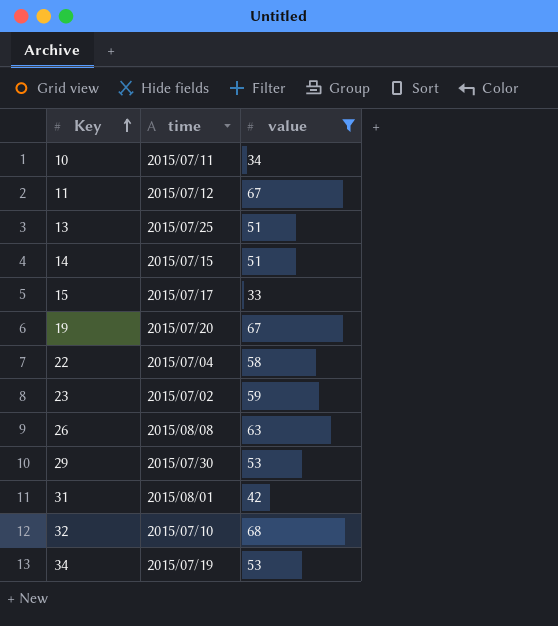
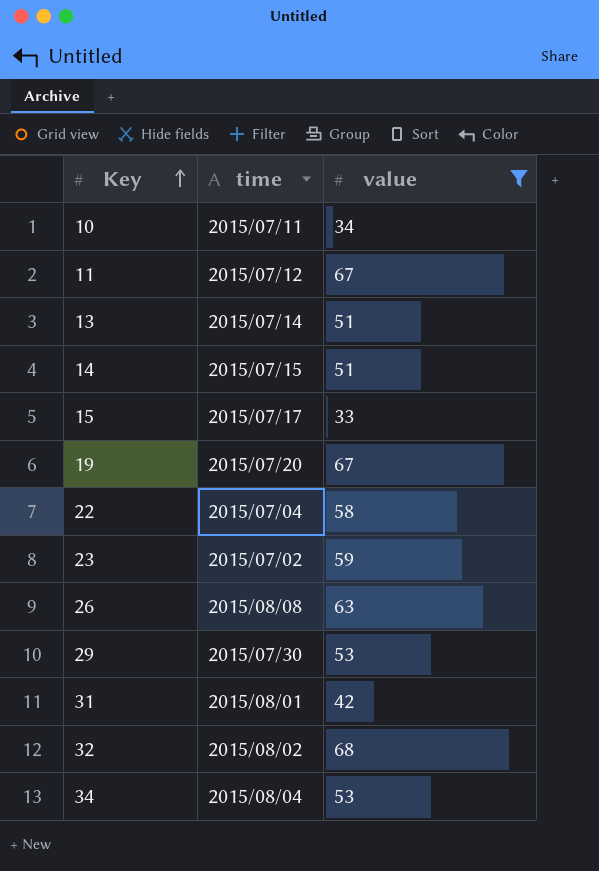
13 | time: 2015/07/25 -> 2015/07/14
32 | time: 2015/07/10 -> 2015/08/02
34 | time: 2015/07/19 -> 2015/08/04

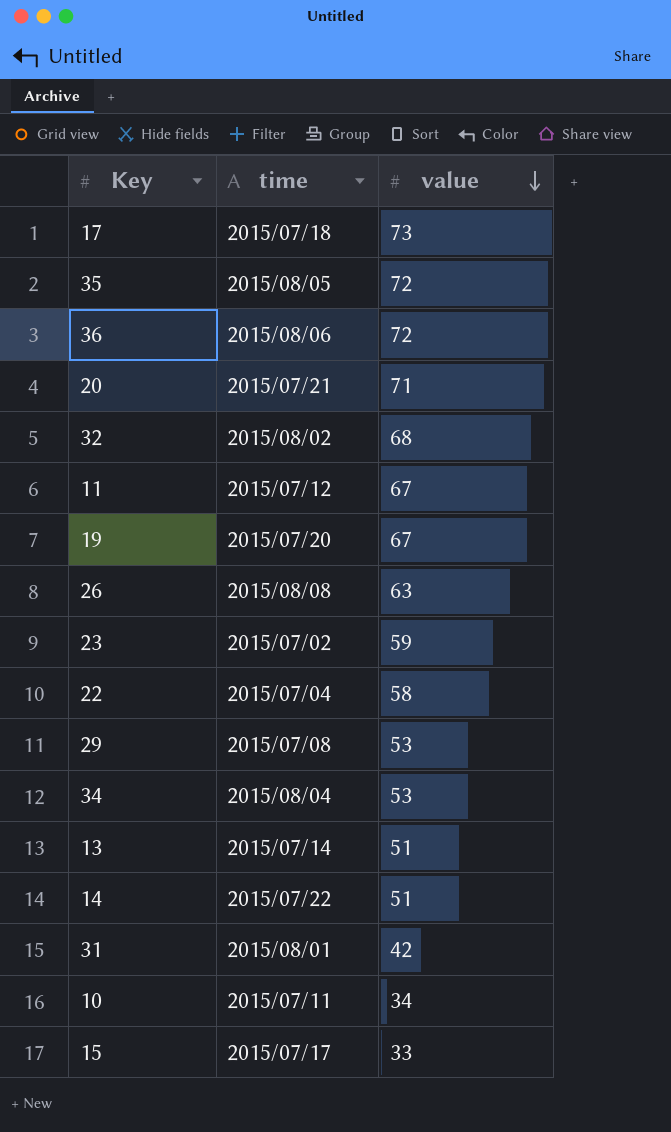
filter: value <= 68 -> none
row order: Key ascending -> value descending
29 | time: 2015/07/30 -> 2015/07/08
14 | time: 2015/07/15 -> 2015/07/22

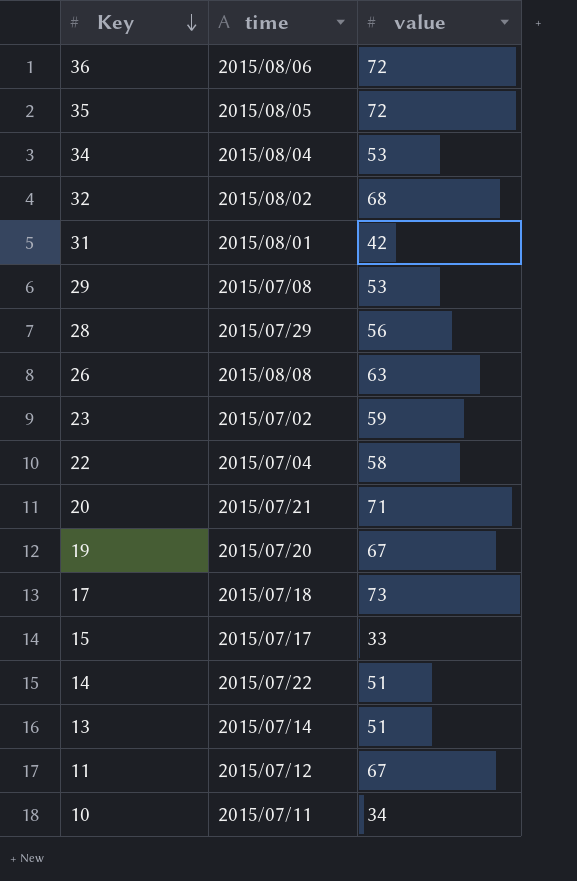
row order: value descending -> Key descending
row 28: none -> 2015/07/29 | 56

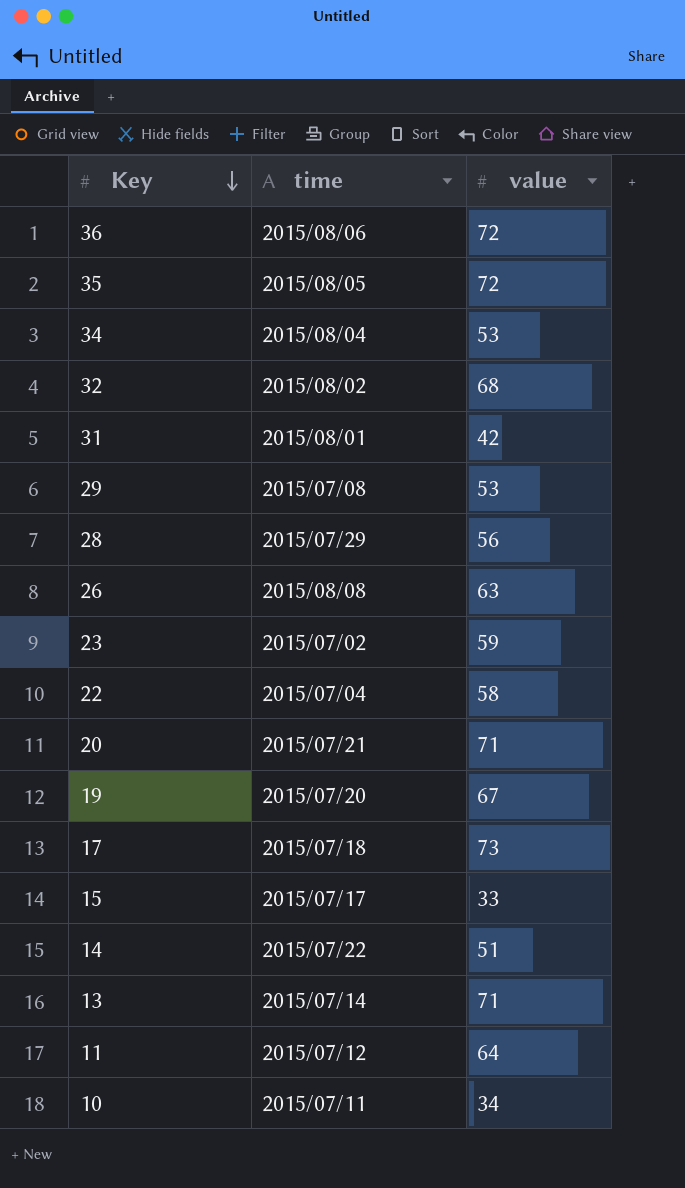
13 | value: 51 -> 71
11 | value: 67 -> 64

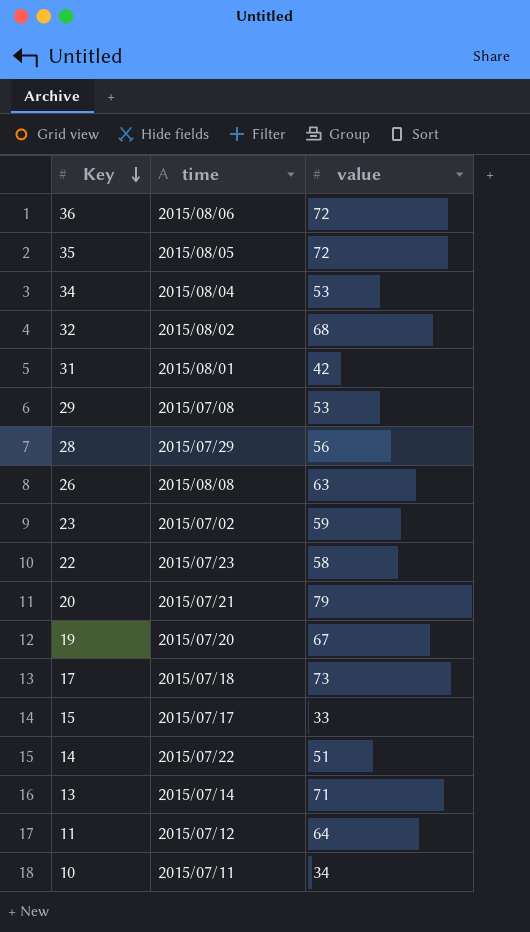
22 | time: 2015/07/04 -> 2015/07/23
20 | value: 71 -> 79

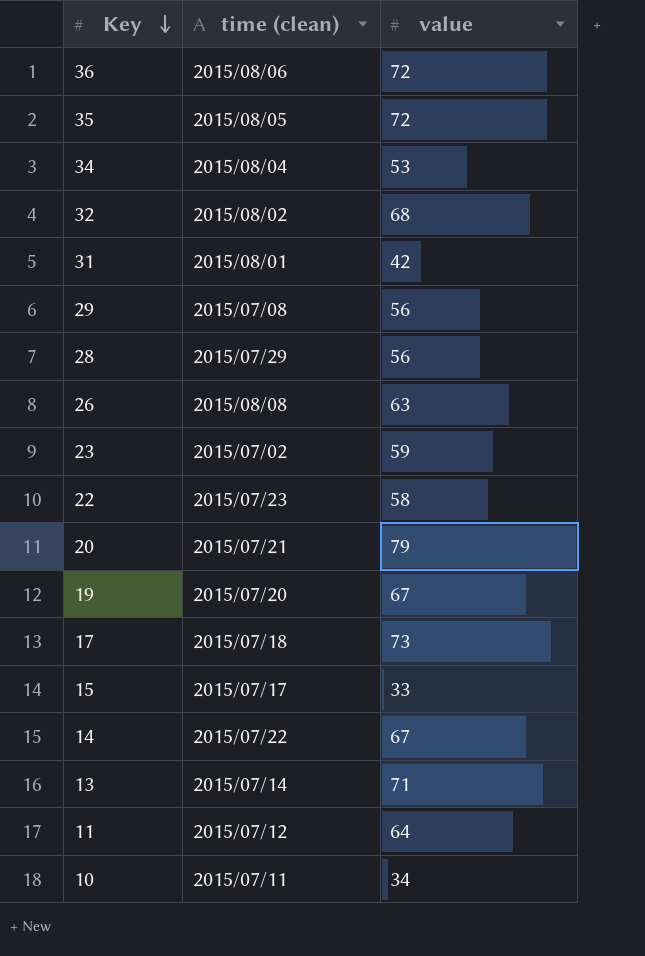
column name: time -> time (clean)
29 | value: 53 -> 56
14 | value: 51 -> 67

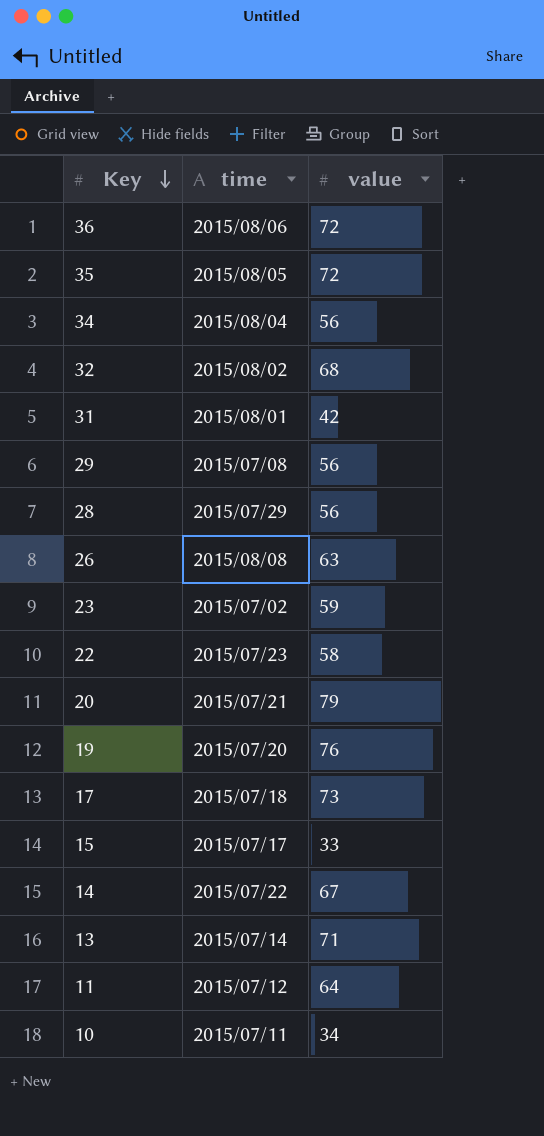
column name: time (clean) -> time
34 | value: 53 -> 56
19 | value: 67 -> 76

